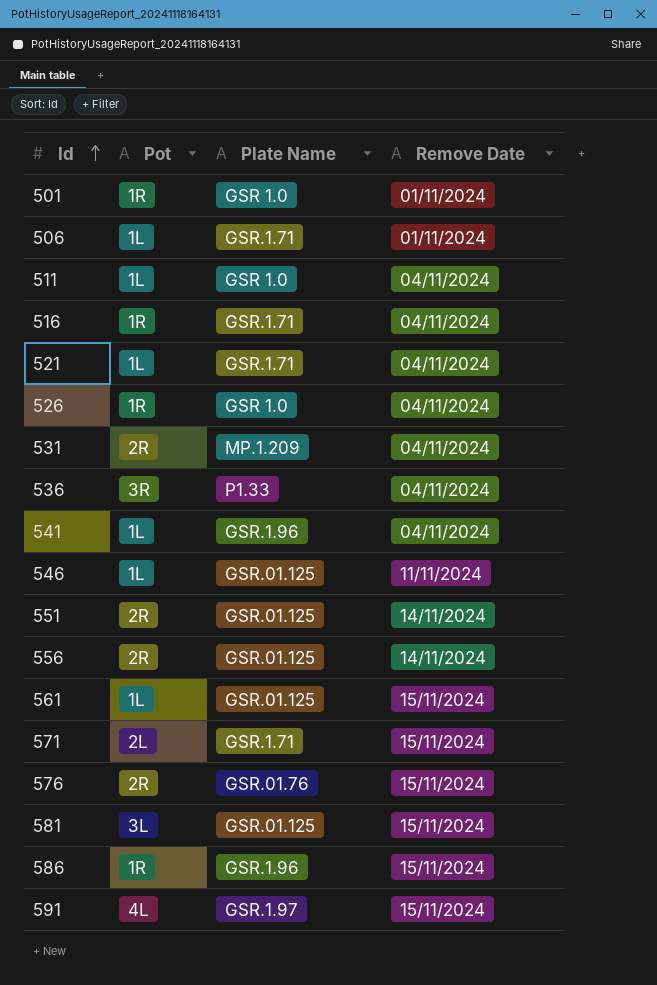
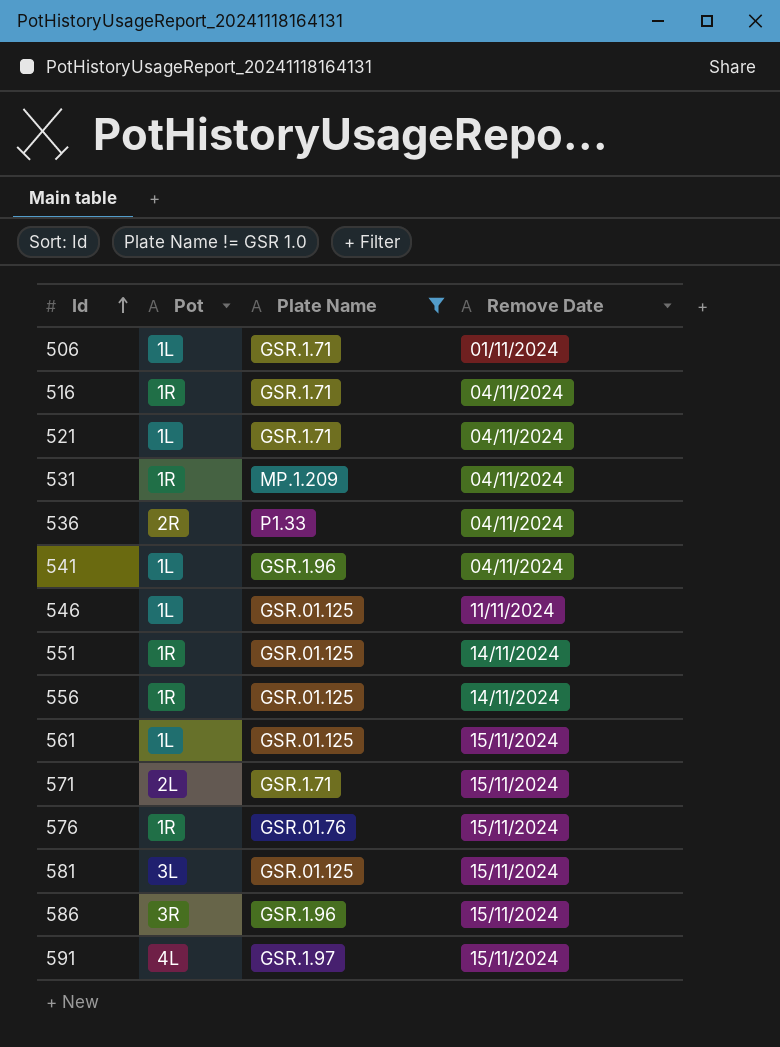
filter: none -> Plate Name != GSR 1.0
531 | Pot: 2R -> 1R
536 | Pot: 3R -> 2R
551 | Pot: 2R -> 1R
556 | Pot: 2R -> 1R
576 | Pot: 2R -> 1R
586 | Pot: 1R -> 3R

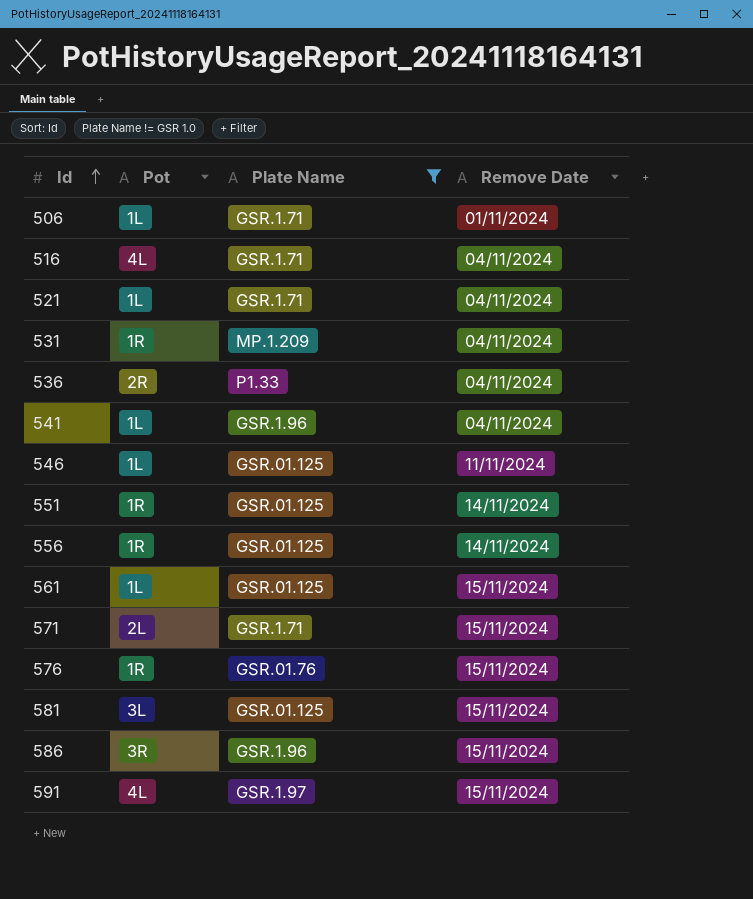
516 | Pot: 1R -> 4L

